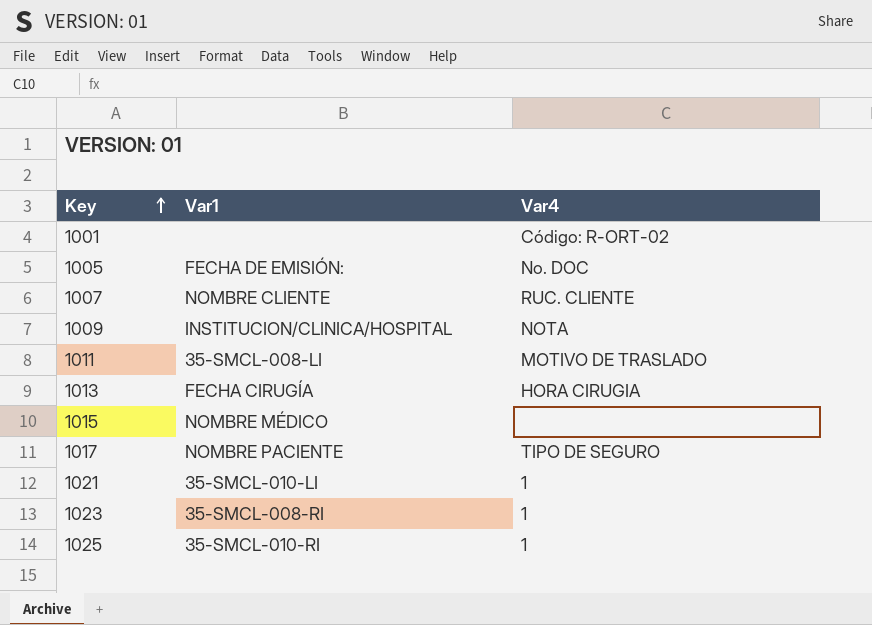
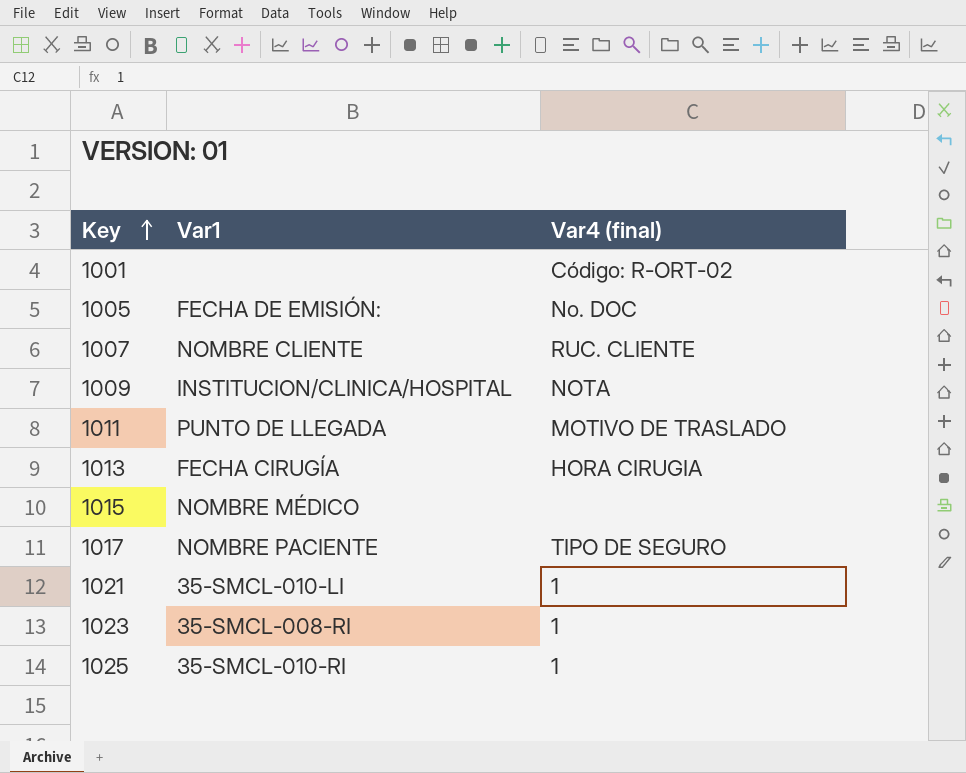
column name: Var4 -> Var4 (final)
1011 | Var1: 35-SMCL-008-LI -> PUNTO DE LLEGADA

